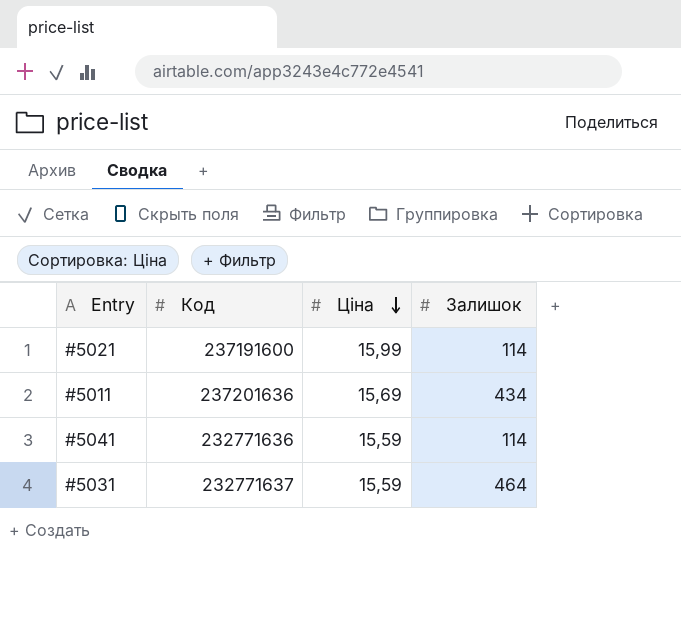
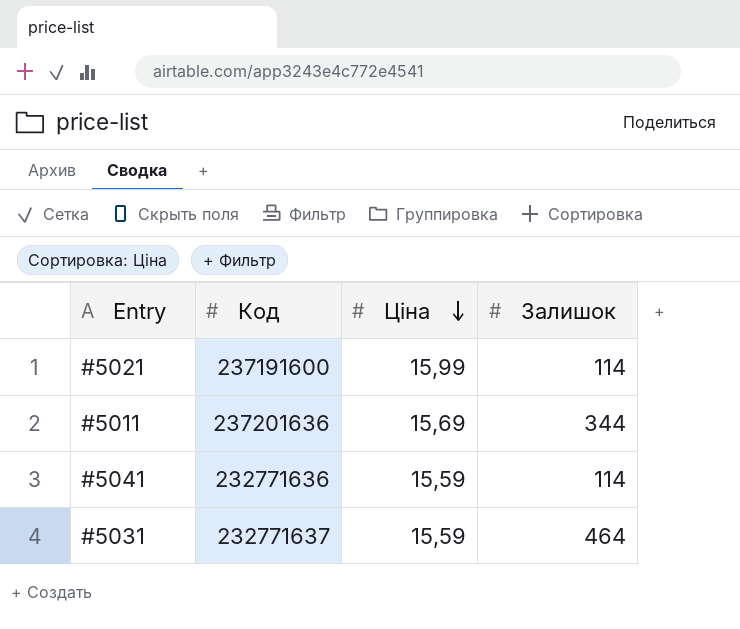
#5011 | Залишок: 434 -> 344

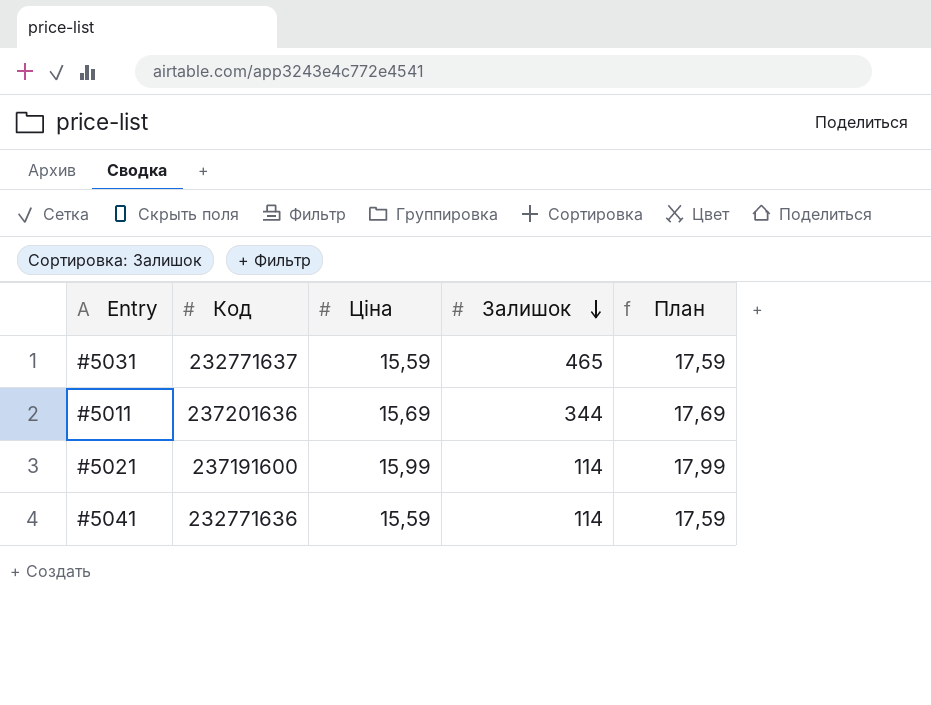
row order: Ціна descending -> Залишок descending
column План | formula: none -> [Ціна] + 2
#5031 | Залишок: 464 -> 465

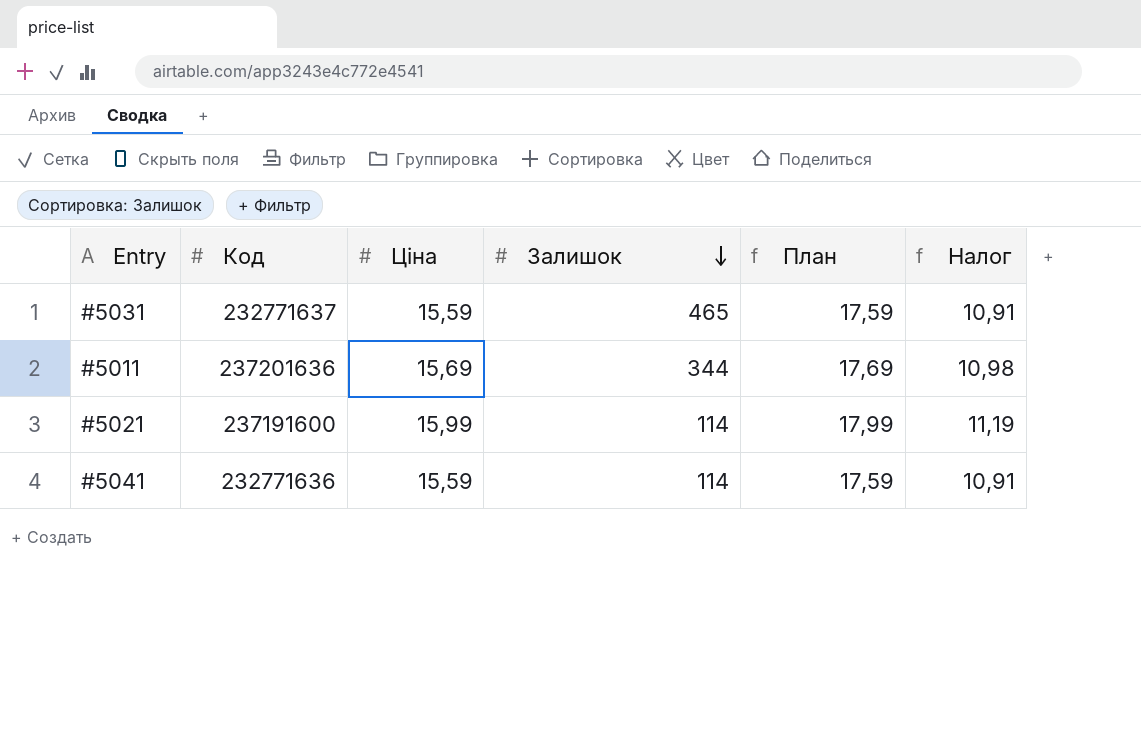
column Налог | formula: none -> [Ціна] * 0,7

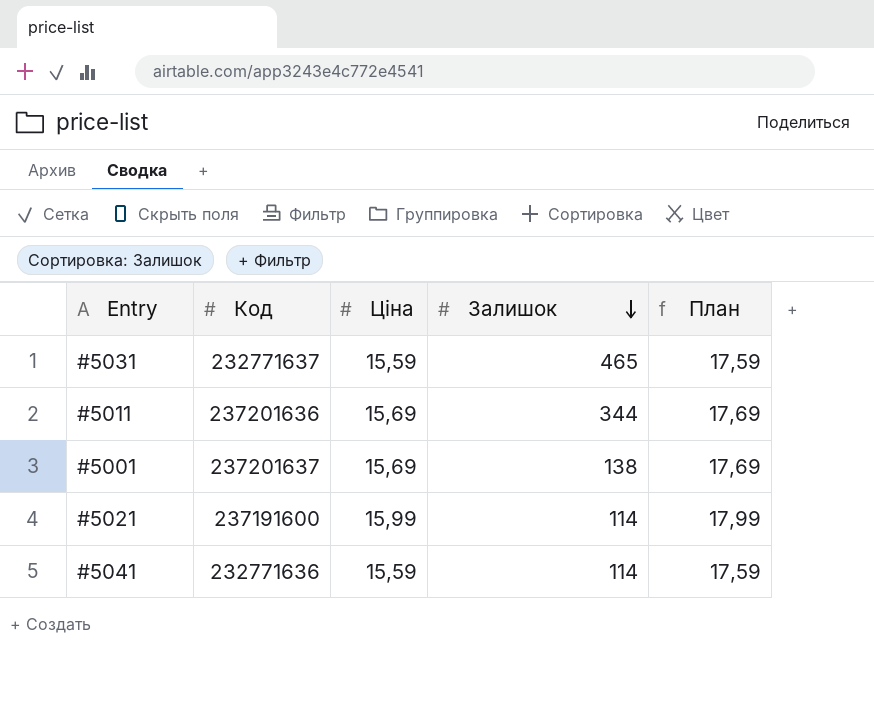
column Налог | formula: [Ціна] * 0,7 -> none
row #5001: none -> 237201637 | 15,69 | 138 | 17,69

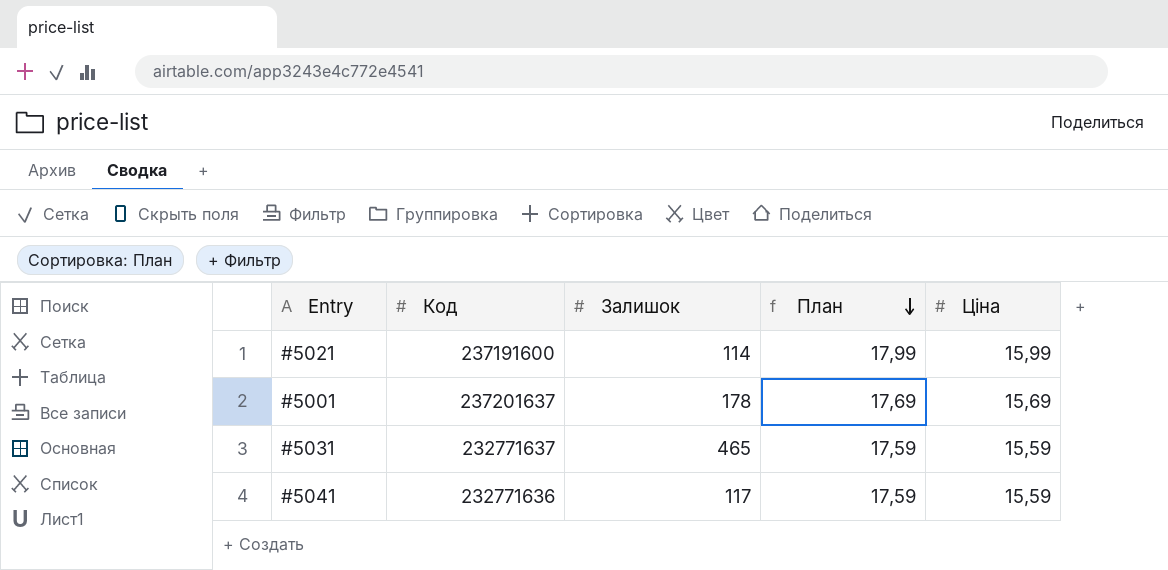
row order: Залишок descending -> План descending
column Ціна | position: 3 -> 5
row #5011: 237201636 | 15,69 | 344 | 17,69 -> none
#5001 | Залишок: 138 -> 178
#5041 | Залишок: 114 -> 117

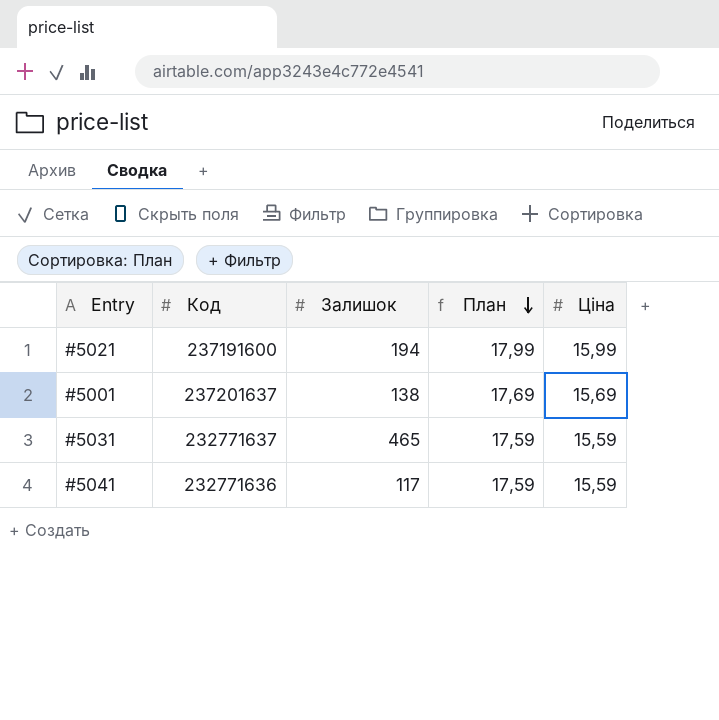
#5021 | Залишок: 114 -> 194
#5001 | Залишок: 178 -> 138

